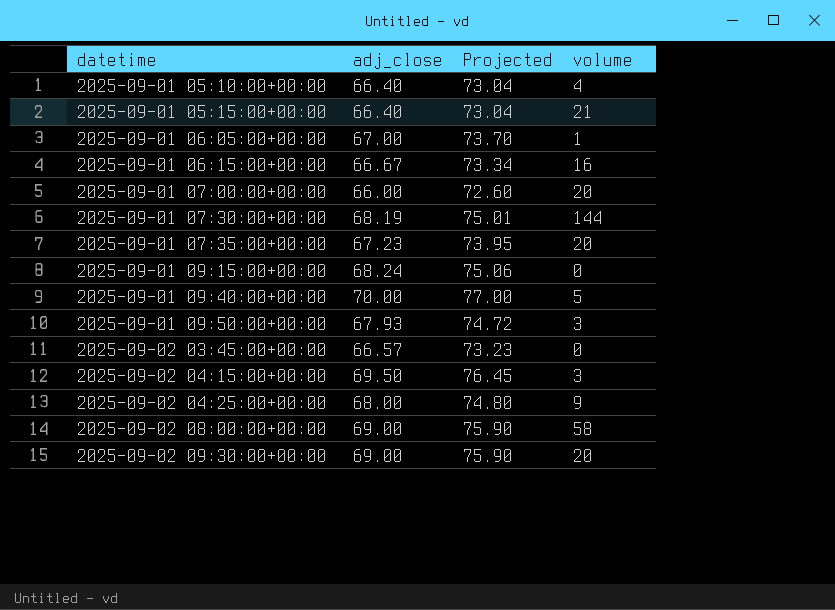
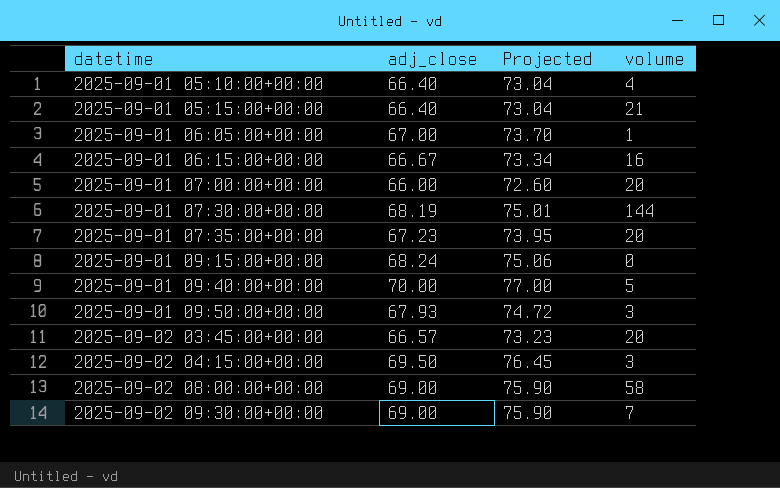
row 2025-09-02 04:25:00+00:00: 68.00 | 74.80 | 9 -> none
2025-09-02 03:45:00+00:00 | volume: 0 -> 20
2025-09-02 09:30:00+00:00 | volume: 20 -> 7

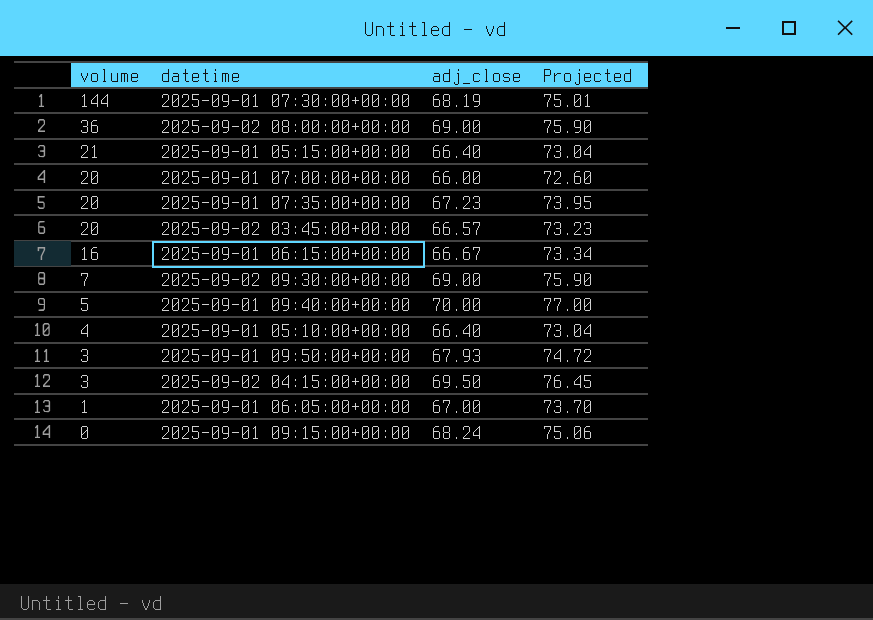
row order: datetime ascending -> volume descending
column volume | position: 4 -> 1
2025-09-02 08:00:00+00:00 | volume: 58 -> 36

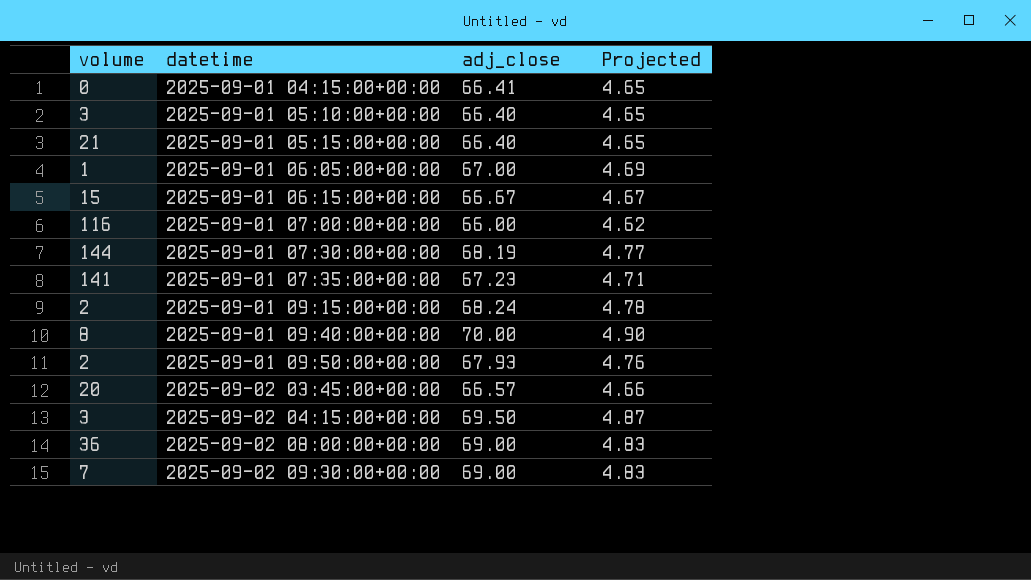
row order: volume descending -> datetime ascending
column Projected | formula: [adj_close] * 1.1 -> [adj_close] * 0.07
row 2025-09-01 04:15:00+00:00: none -> 0 | 66.41 | 4.65
2025-09-01 05:10:00+00:00 | volume: 4 -> 3
2025-09-01 06:15:00+00:00 | volume: 16 -> 15
2025-09-01 07:00:00+00:00 | volume: 20 -> 116
2025-09-01 07:35:00+00:00 | volume: 20 -> 141
2025-09-01 09:15:00+00:00 | volume: 0 -> 2
2025-09-01 09:40:00+00:00 | volume: 5 -> 8
2025-09-01 09:50:00+00:00 | volume: 3 -> 2

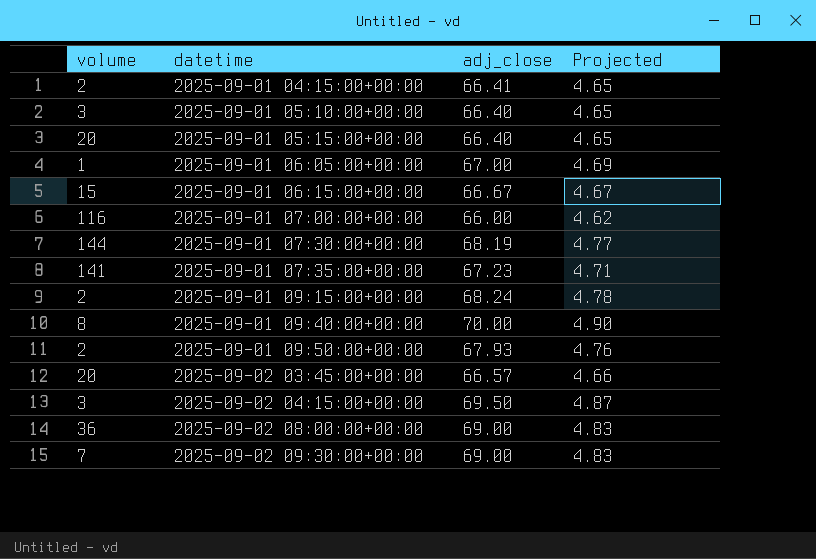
2025-09-01 04:15:00+00:00 | volume: 0 -> 2
2025-09-01 05:15:00+00:00 | volume: 21 -> 20

